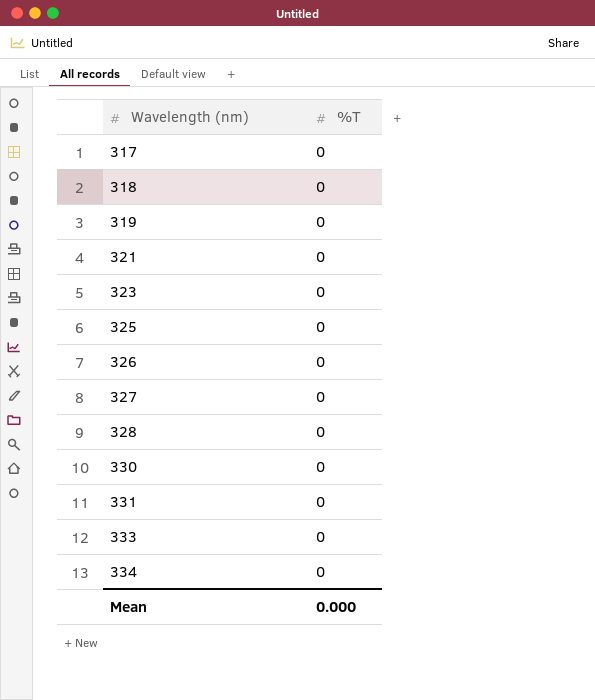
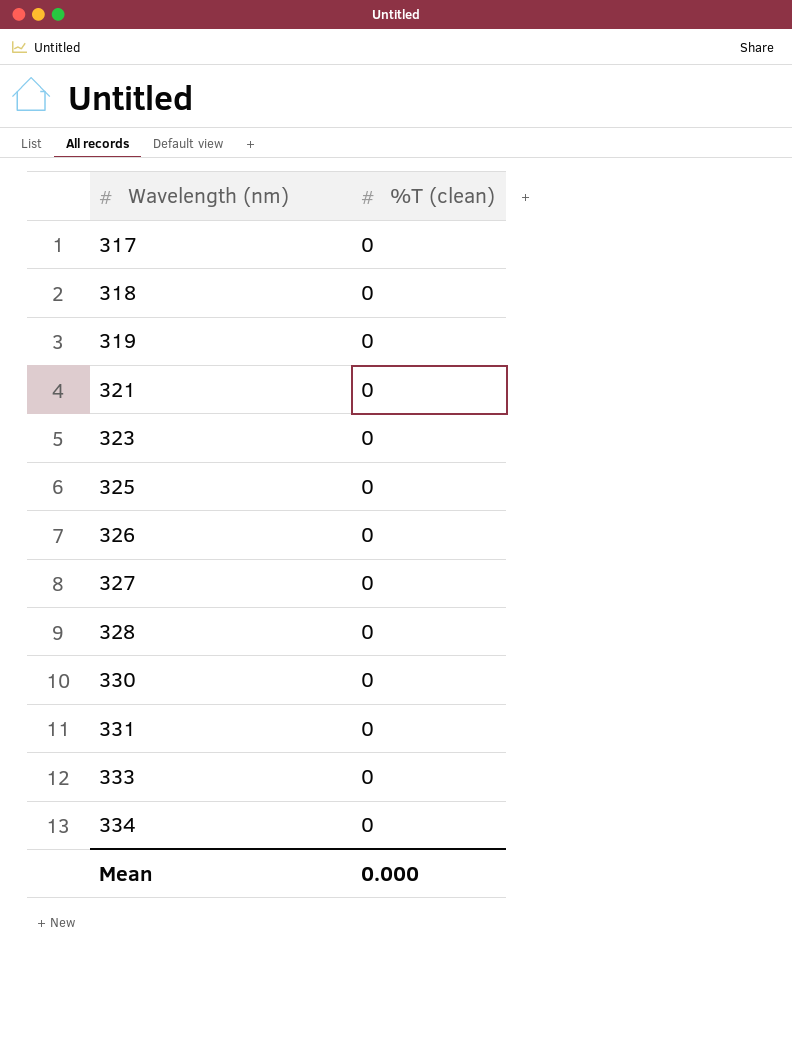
column name: %T -> %T (clean)

